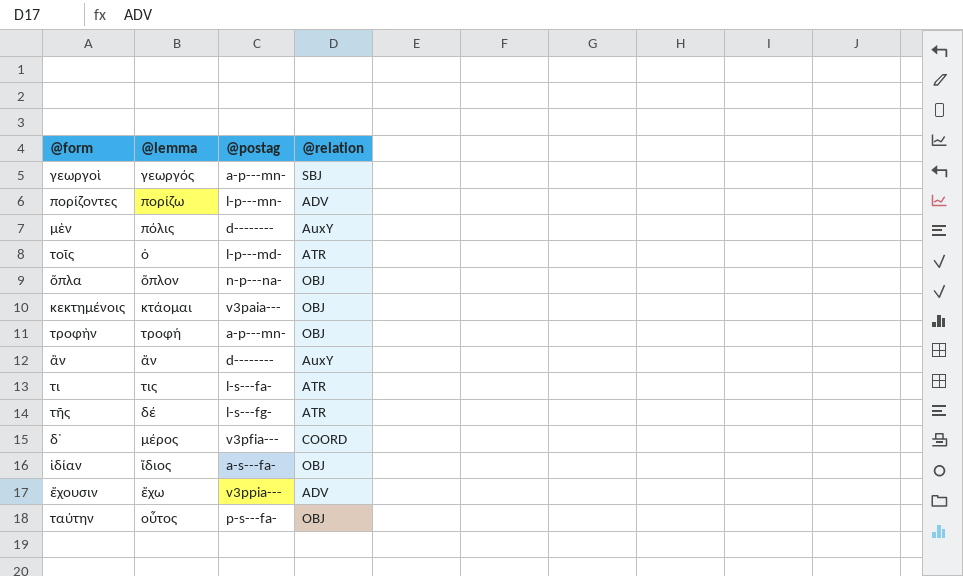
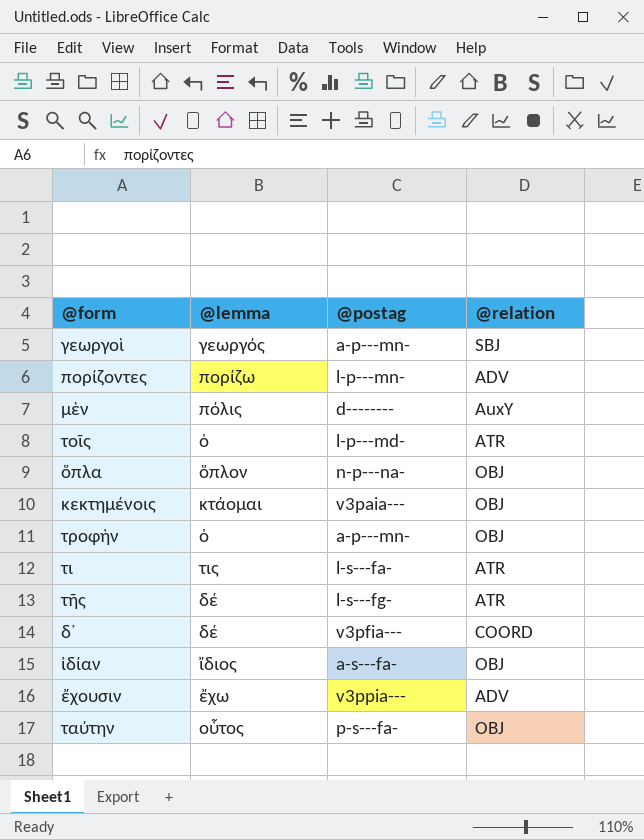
row ἂν: ἄν | d-------- | AuxY -> none
τροφὴν | @lemma: τροφή -> ὁ
δ᾽ | @lemma: μέρος -> δέ

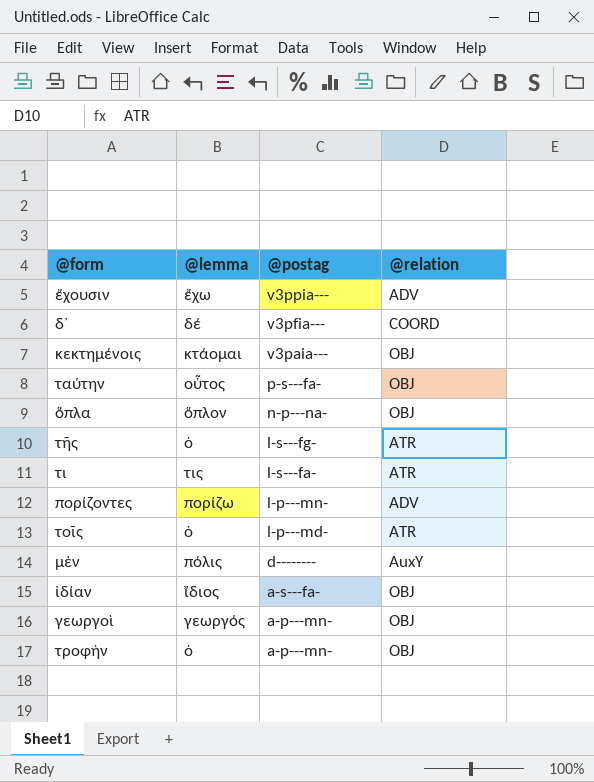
row order: none -> @postag descending
τῆς | @lemma: δέ -> ὁ
γεωργοὶ | @relation: SBJ -> OBJ

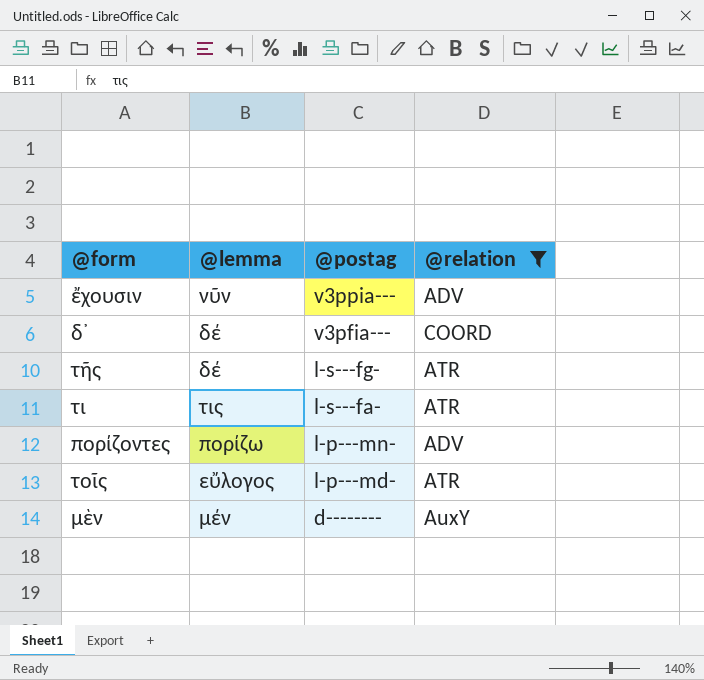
filter: none -> @relation != OBJ
ἔχουσιν | @lemma: ἔχω -> νῦν
τῆς | @lemma: ὁ -> δέ
τοῖς | @lemma: ὁ -> εὔλογος
μὲν | @lemma: πόλις -> μέν

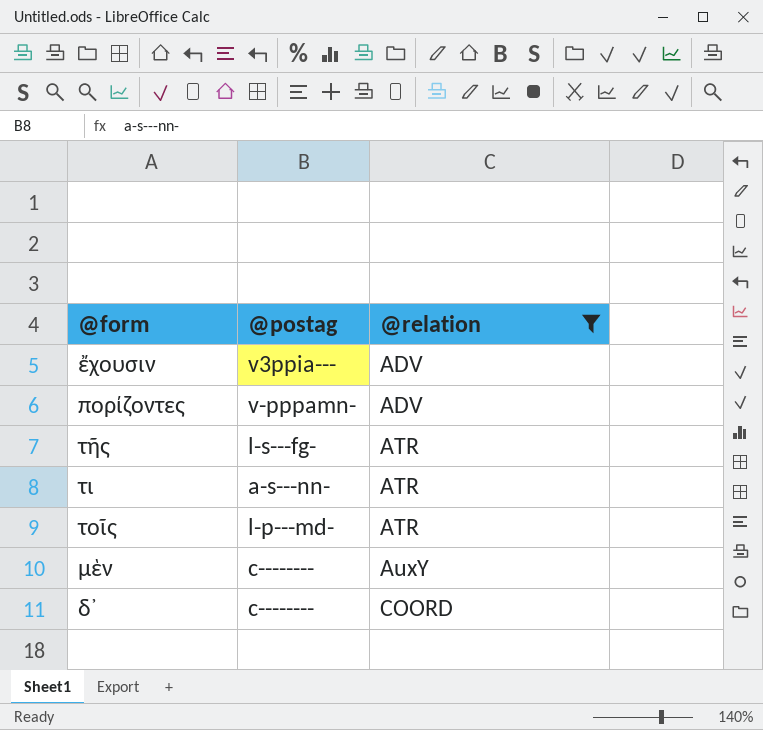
row order: @postag descending -> @relation ascending
column @lemma | position: 2 -> none
πορίζοντες | @postag: l-p---mn- -> v-pppamn-
τι | @postag: l-s---fa- -> a-s---nn-
μὲν | @postag: d-------- -> c--------
δ᾽ | @postag: v3pfia--- -> c--------

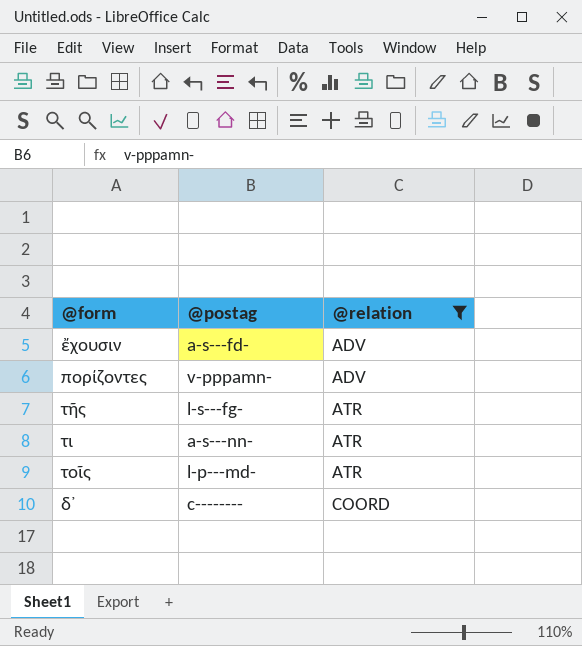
row μὲν: c-------- | AuxY -> none
ἔχουσιν | @postag: v3ppia--- -> a-s---fd-

